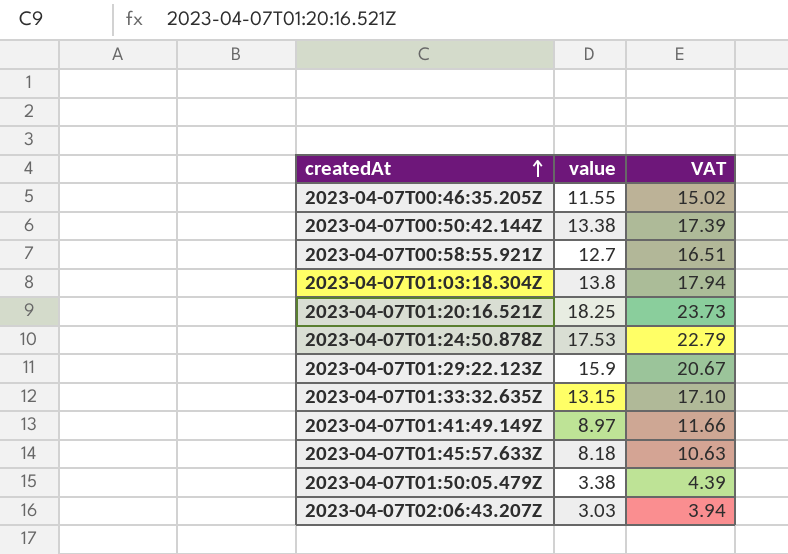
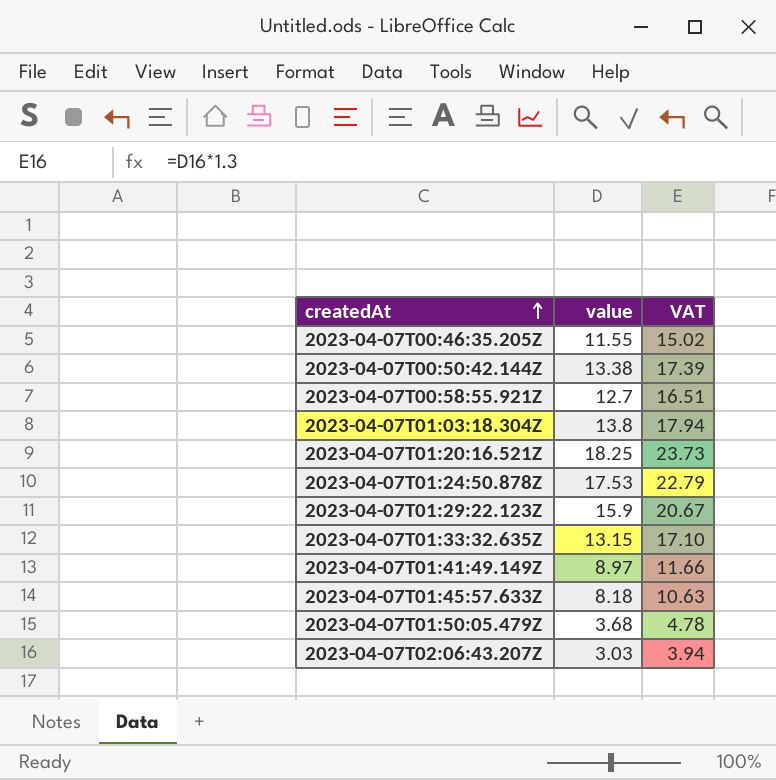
2023-04-07T01:50:05.479Z | value: 3.38 -> 3.68
2023-04-07T01:50:05.479Z | VAT: 4.39 -> 4.78

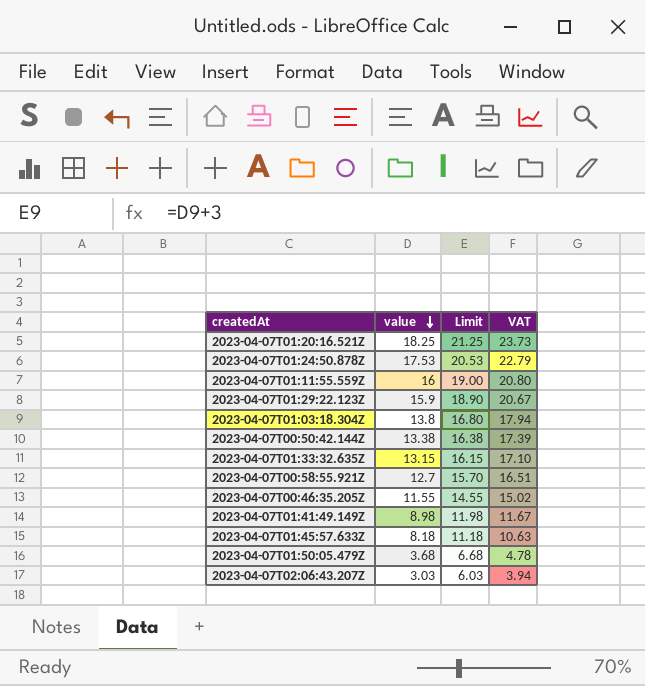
row order: createdAt ascending -> value descending
column Limit | formula: none -> [value] + 3
row 2023-04-07T01:11:55.559Z: none -> 16 | 19.00 | 20.80
2023-04-07T01:41:49.149Z | value: 8.97 -> 8.98
2023-04-07T01:41:49.149Z | VAT: 11.66 -> 11.67

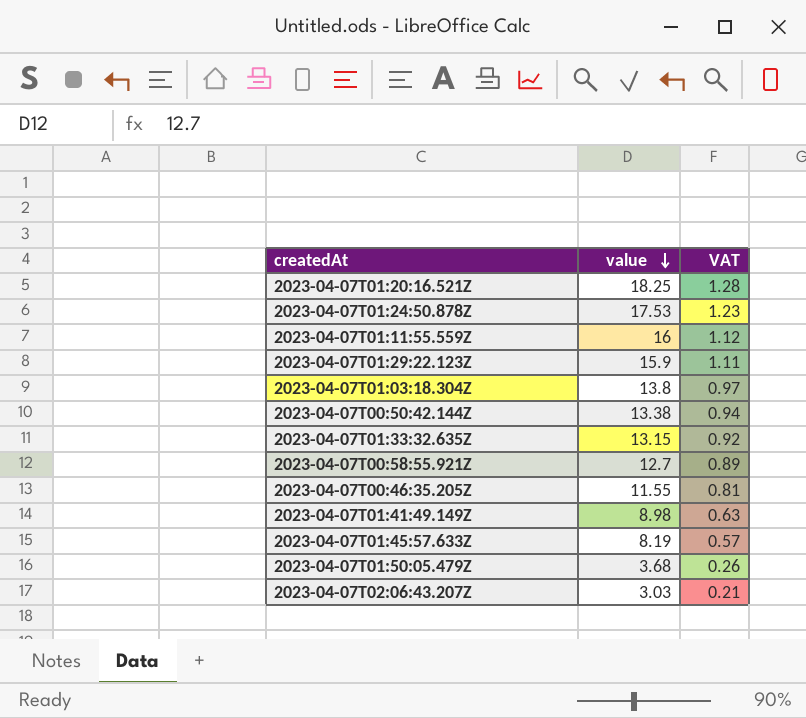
column Limit | formula: [value] + 3 -> none
column VAT | formula: [value] * 1.3 -> [value] * 0.07
2023-04-07T01:45:57.633Z | value: 8.18 -> 8.19

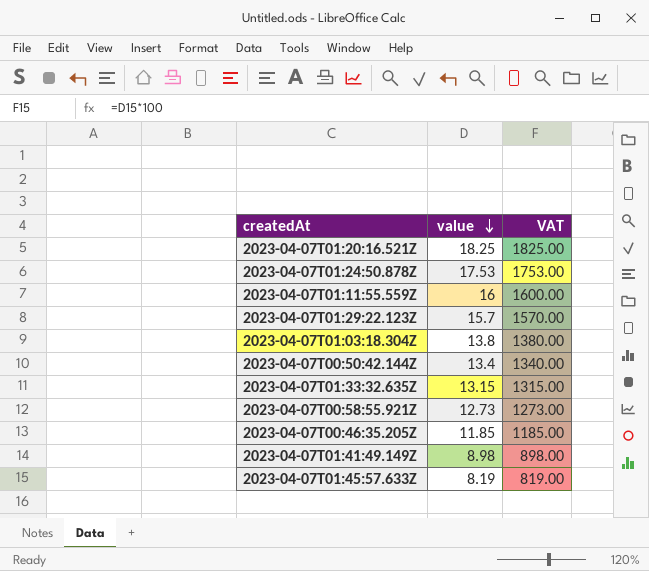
column VAT | formula: [value] * 0.07 -> [value] * 100
row 2023-04-07T01:50:05.479Z: 3.68 | 0.26 -> none
row 2023-04-07T02:06:43.207Z: 3.03 | 0.21 -> none
2023-04-07T01:29:22.123Z | value: 15.9 -> 15.7
2023-04-07T00:50:42.144Z | value: 13.38 -> 13.4
2023-04-07T00:58:55.921Z | value: 12.7 -> 12.73
2023-04-07T00:46:35.205Z | value: 11.55 -> 11.85

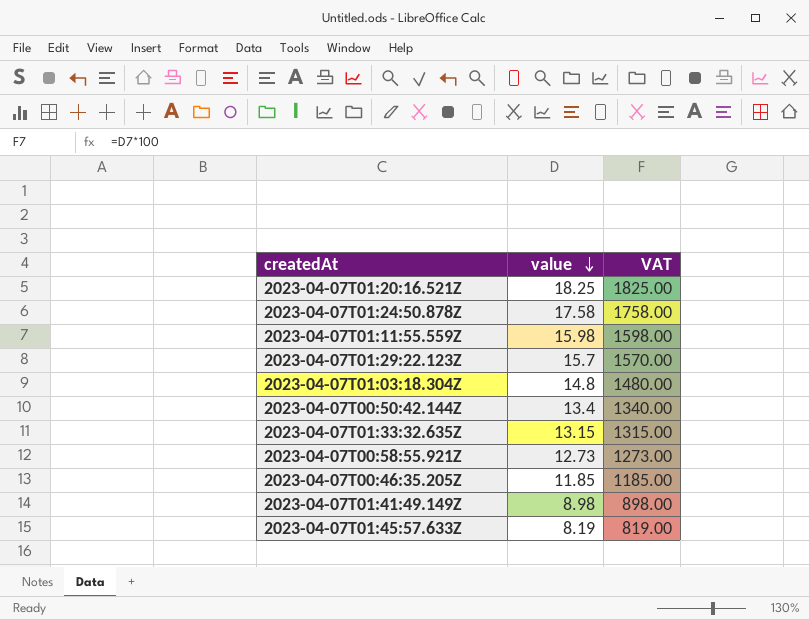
2023-04-07T01:24:50.878Z | value: 17.53 -> 17.58
2023-04-07T01:24:50.878Z | VAT: 1753.00 -> 1758.00
2023-04-07T01:11:55.559Z | value: 16 -> 15.98
2023-04-07T01:11:55.559Z | VAT: 1600.00 -> 1598.00
2023-04-07T01:03:18.304Z | value: 13.8 -> 14.8
2023-04-07T01:03:18.304Z | VAT: 1380.00 -> 1480.00

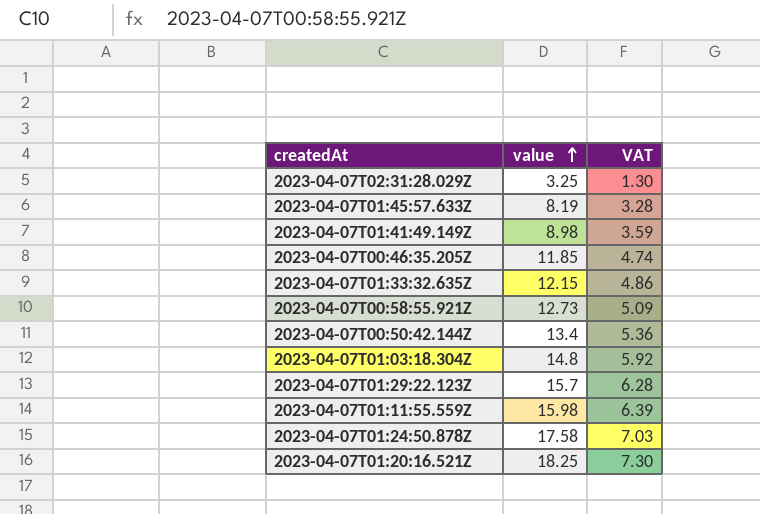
row order: value descending -> value ascending
column VAT | formula: [value] * 100 -> [value] * 0.4
row 2023-04-07T02:31:28.029Z: none -> 3.25 | 1.30
2023-04-07T01:33:32.635Z | value: 13.15 -> 12.15

